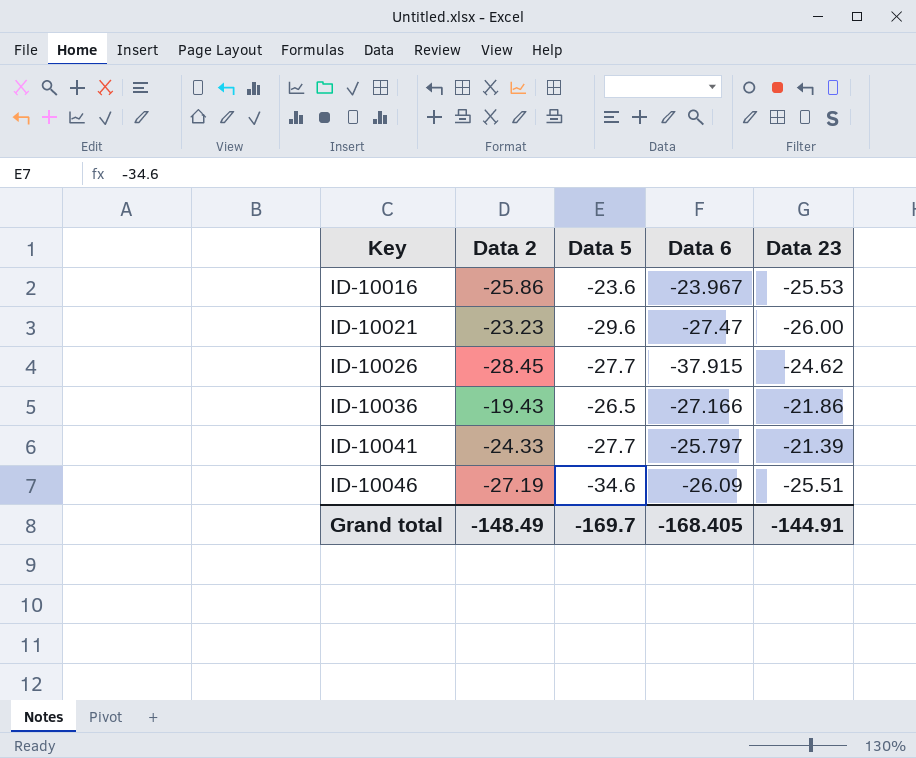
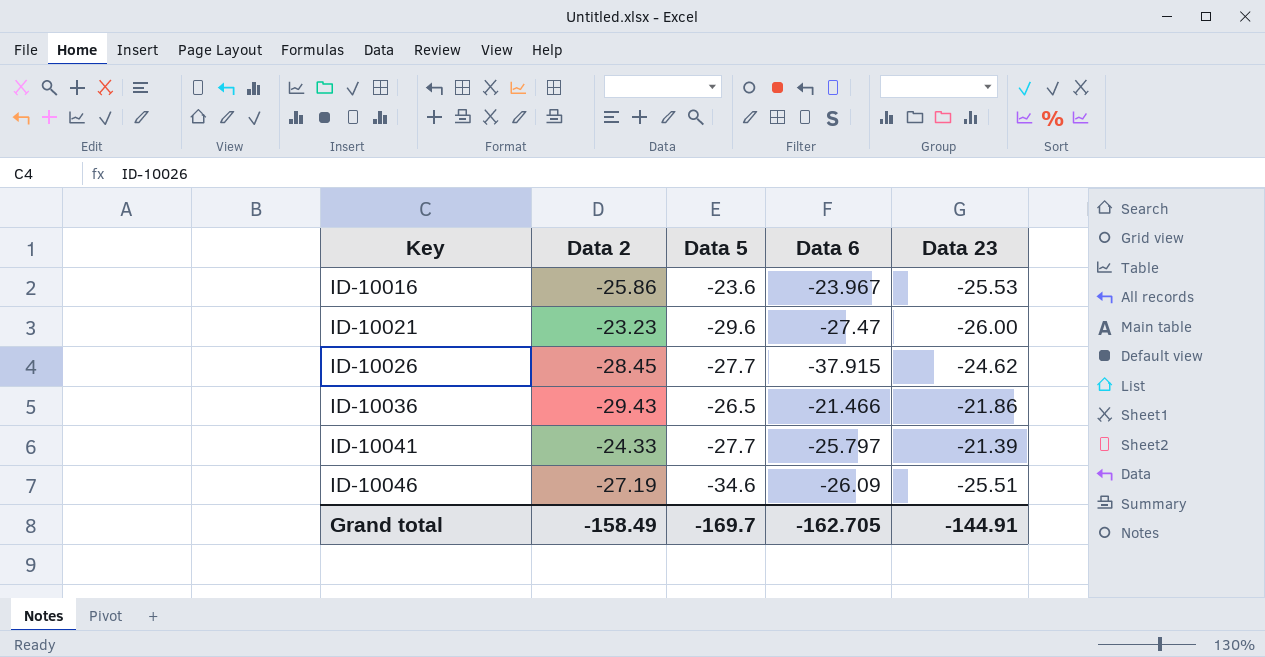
ID-10036 | Data 2: -19.43 -> -29.43
ID-10036 | Data 6: -27.166 -> -21.466
Grand total | Data 2: -148.49 -> -158.49
Grand total | Data 6: -168.405 -> -162.705

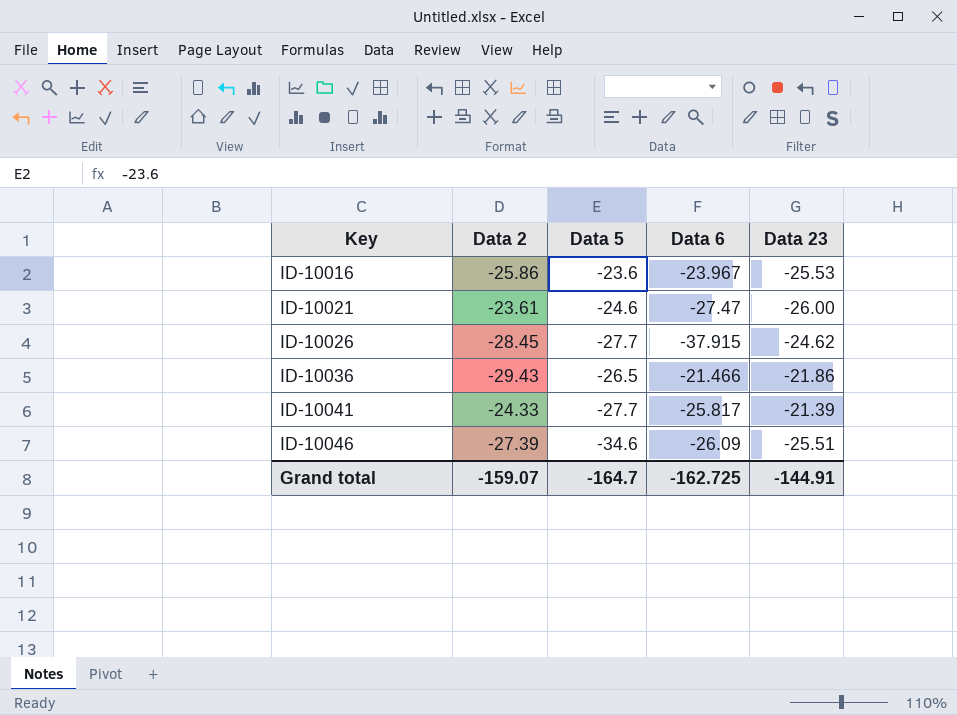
ID-10021 | Data 2: -23.23 -> -23.61
ID-10021 | Data 5: -29.6 -> -24.6
ID-10041 | Data 6: -25.797 -> -25.817
ID-10046 | Data 2: -27.19 -> -27.39
Grand total | Data 2: -158.49 -> -159.07
Grand total | Data 5: -169.7 -> -164.7
Grand total | Data 6: -162.705 -> -162.725

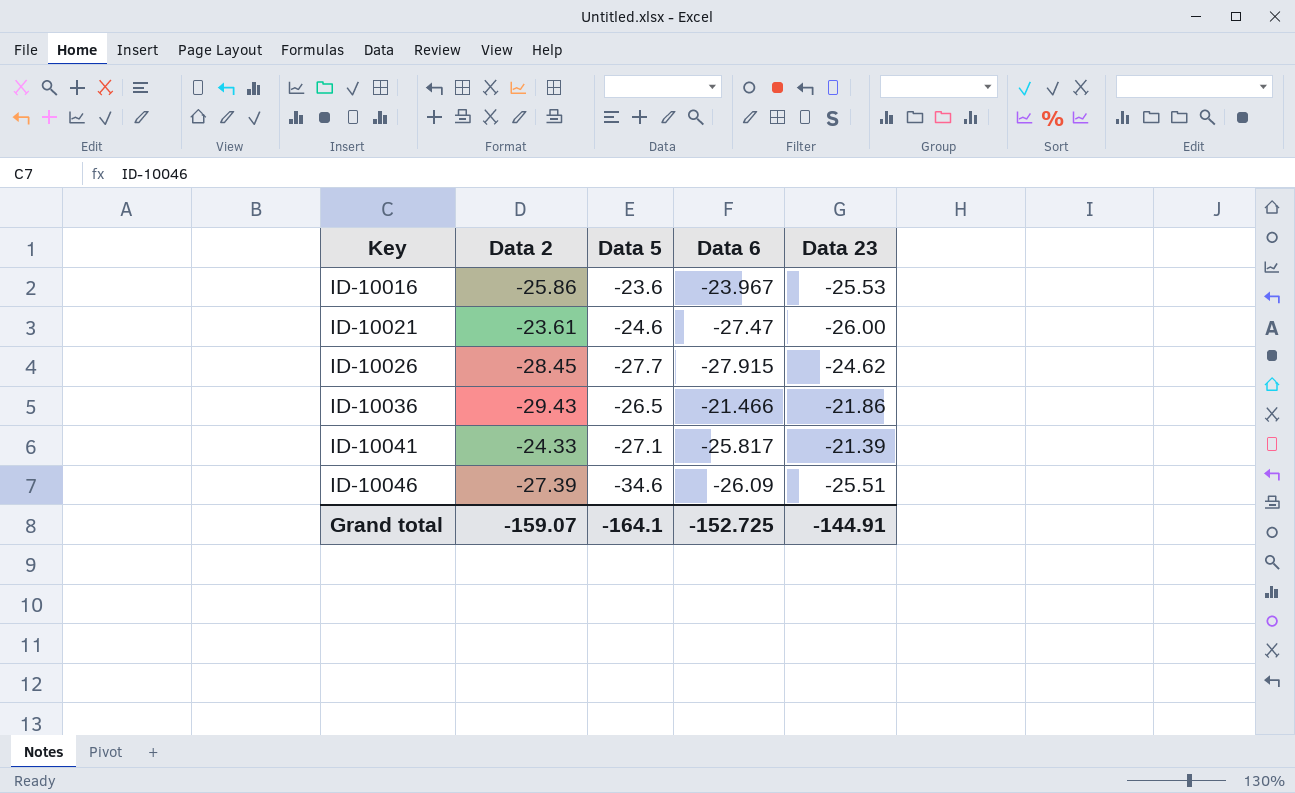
ID-10026 | Data 6: -37.915 -> -27.915
ID-10041 | Data 5: -27.7 -> -27.1
Grand total | Data 5: -164.7 -> -164.1
Grand total | Data 6: -162.725 -> -152.725

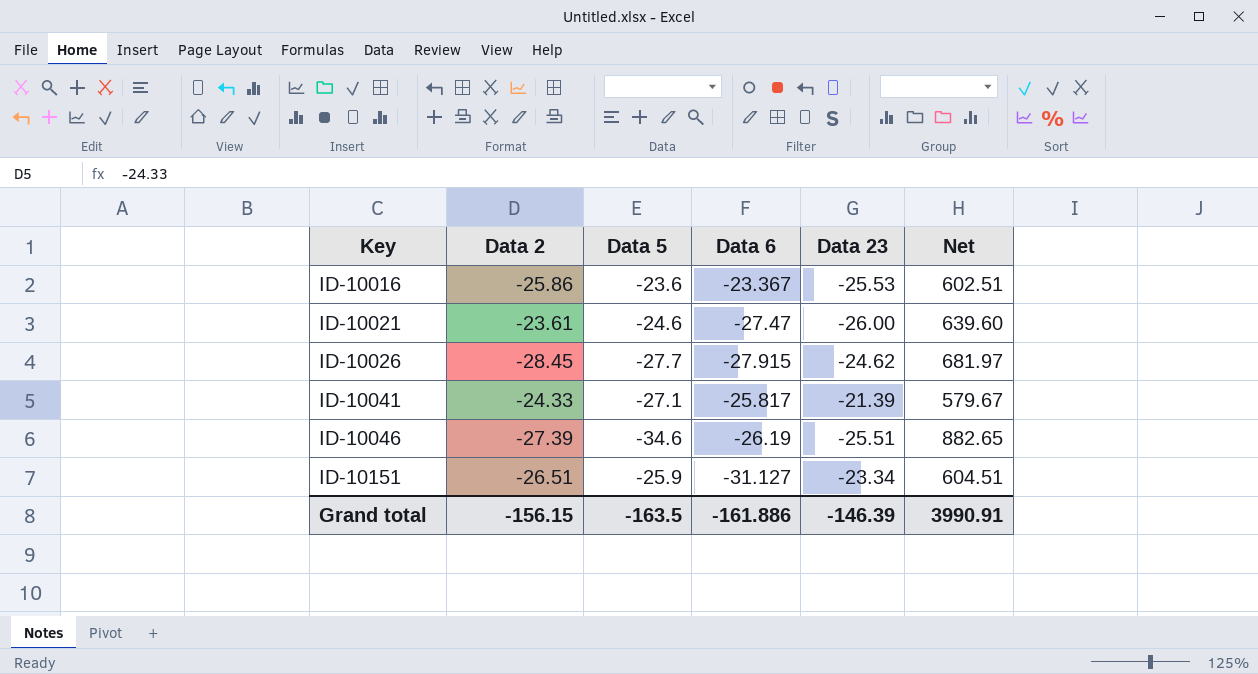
column Net | formula: none -> [Data 5] * [Data 23]
row ID-10036: -29.43 | -26.5 | -21.466 | -21.86 -> none
ID-10016 | Data 6: -23.967 -> -23.367
ID-10046 | Data 6: -26.09 -> -26.19
row ID-10151: none -> -26.51 | -25.9 | -31.127 | -23.34 | 604.51
Grand total | Data 2: -159.07 -> -156.15
Grand total | Data 5: -164.1 -> -163.5
Grand total | Data 6: -152.725 -> -161.886
Grand total | Data 23: -144.91 -> -146.39

